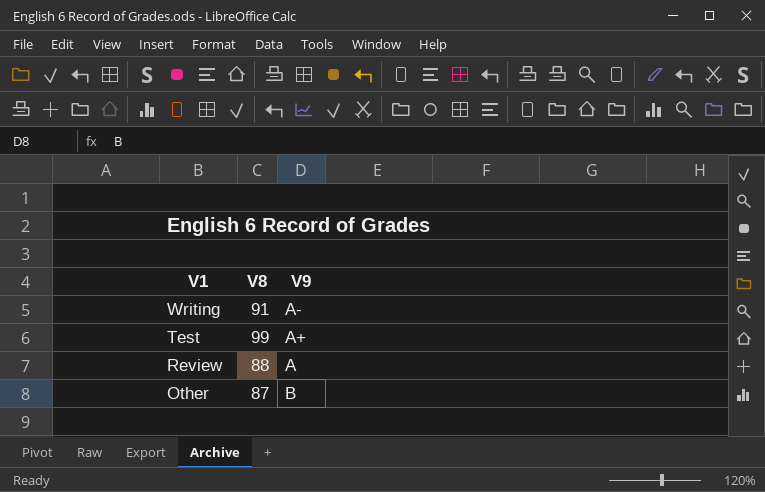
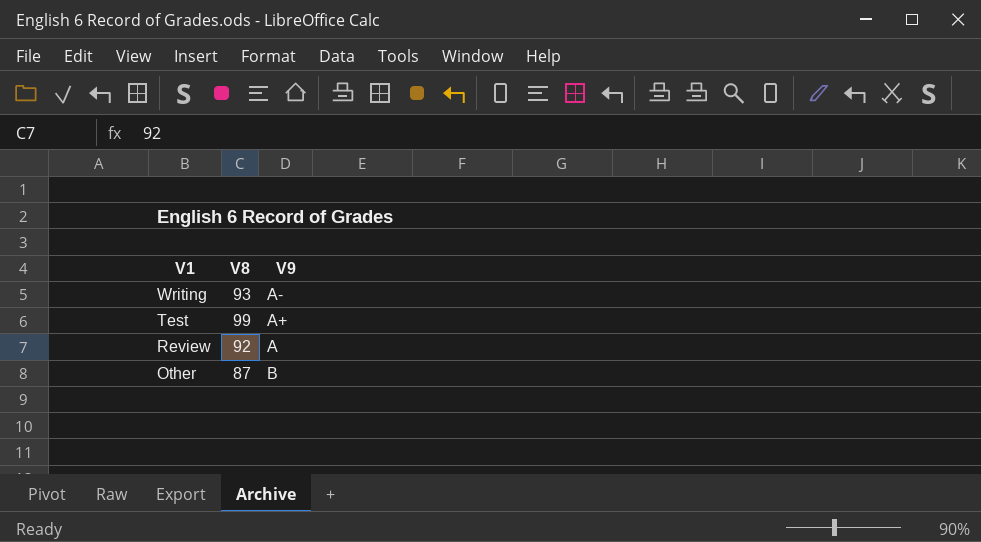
Writing | V8: 91 -> 93
Review | V8: 88 -> 92

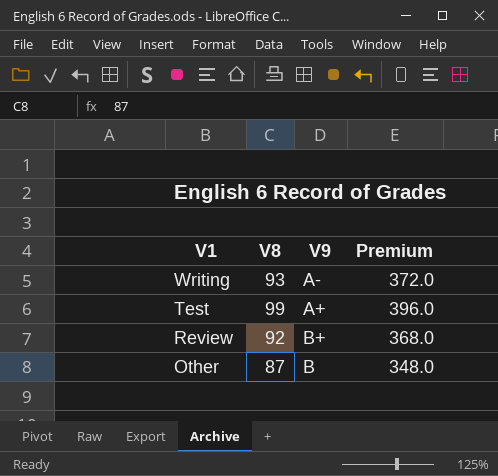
column Premium | formula: none -> [V8] * 4
Review | V9: A -> B+

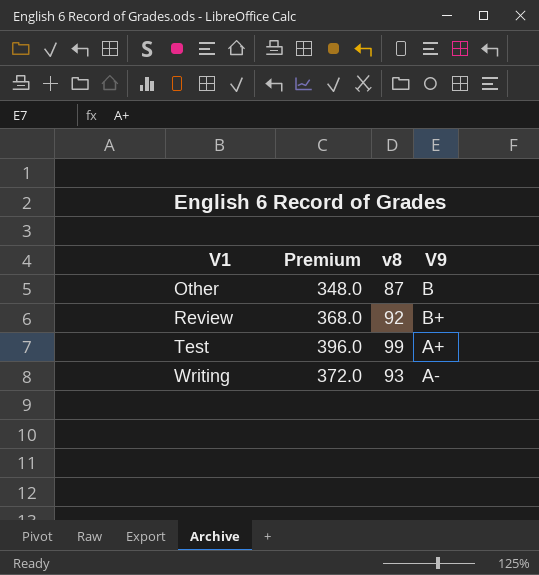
row order: V1 descending -> V1 ascending
column Premium | position: 4 -> 2
column name: V8 -> v8

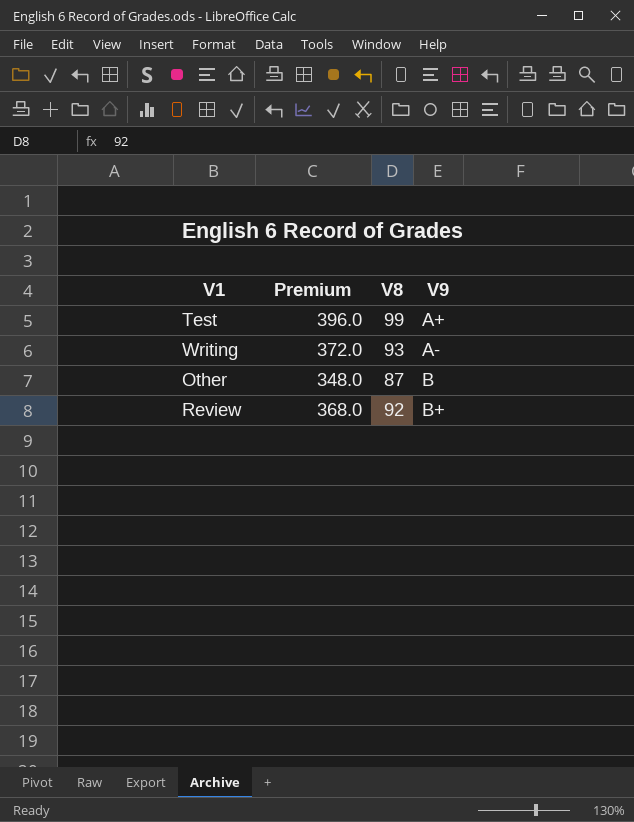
row order: V1 ascending -> V9 ascending
column name: v8 -> V8

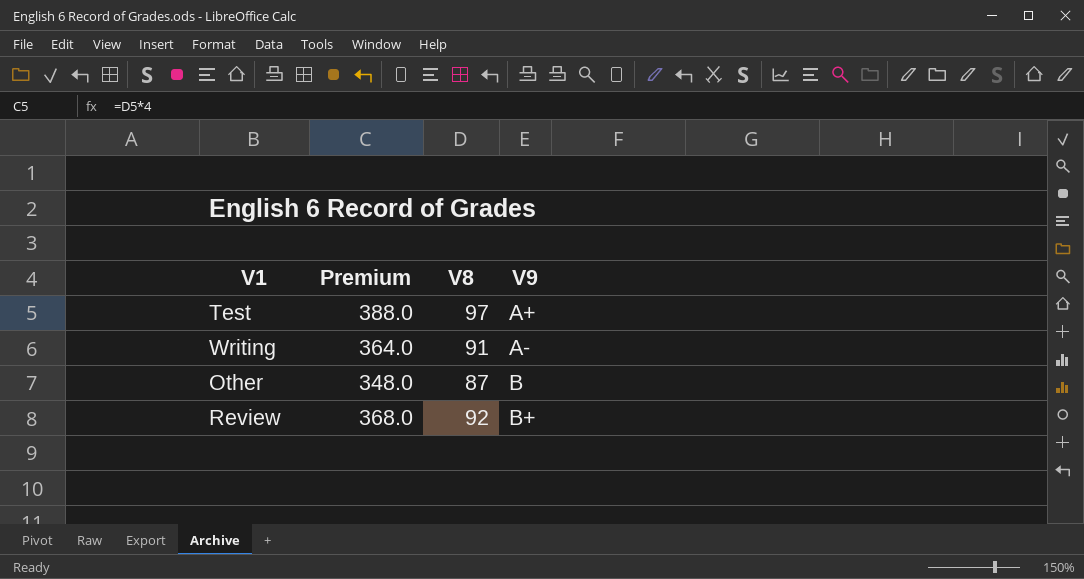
Test | Premium: 396.0 -> 388.0
Test | V8: 99 -> 97
Writing | Premium: 372.0 -> 364.0
Writing | V8: 93 -> 91

